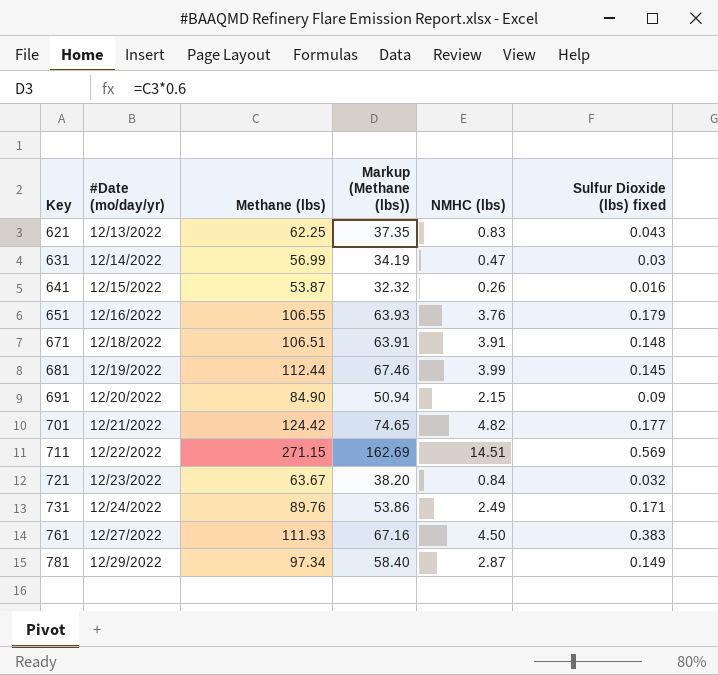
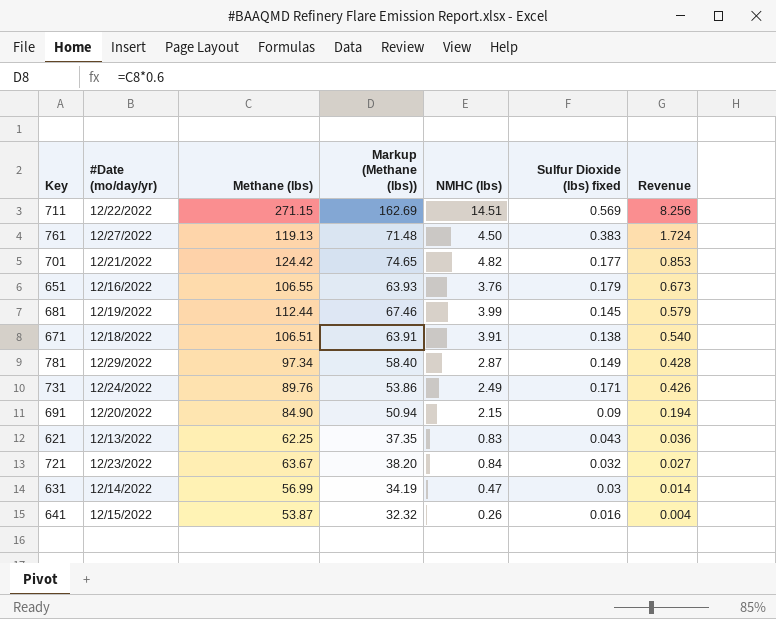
row order: Key ascending -> Revenue descending
column Revenue | formula: none -> [NMHC (lbs)] * [Sulfur Dioxide (lbs) fixed]
761 | Methane (lbs): 111.93 -> 119.13
761 | Markup (Methane (lbs)): 67.16 -> 71.48
671 | Sulfur Dioxide (lbs) fixed: 0.148 -> 0.138

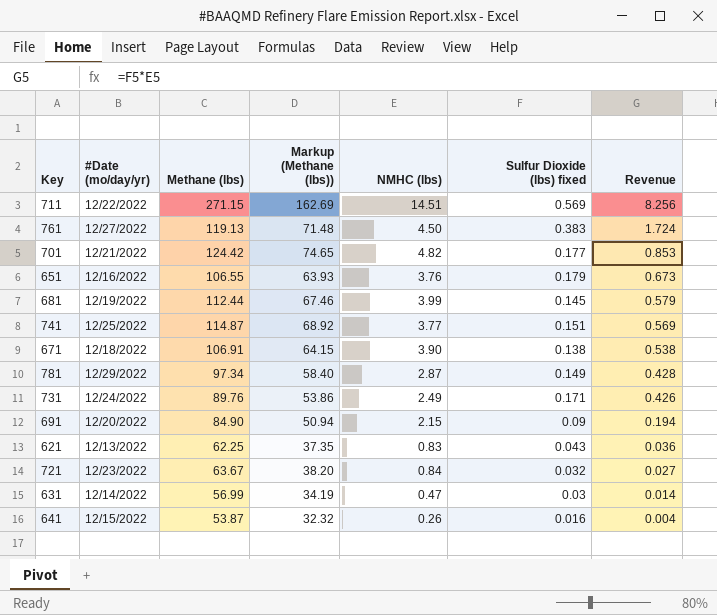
row 741: none -> 12/25/2022 | 114.87 | 68.92 | 3.77 | 0.151 | 0.569
671 | Methane (lbs): 106.51 -> 106.91
671 | Markup (Methane (lbs)): 63.91 -> 64.15
671 | NMHC (lbs): 3.91 -> 3.90
671 | Revenue: 0.540 -> 0.538

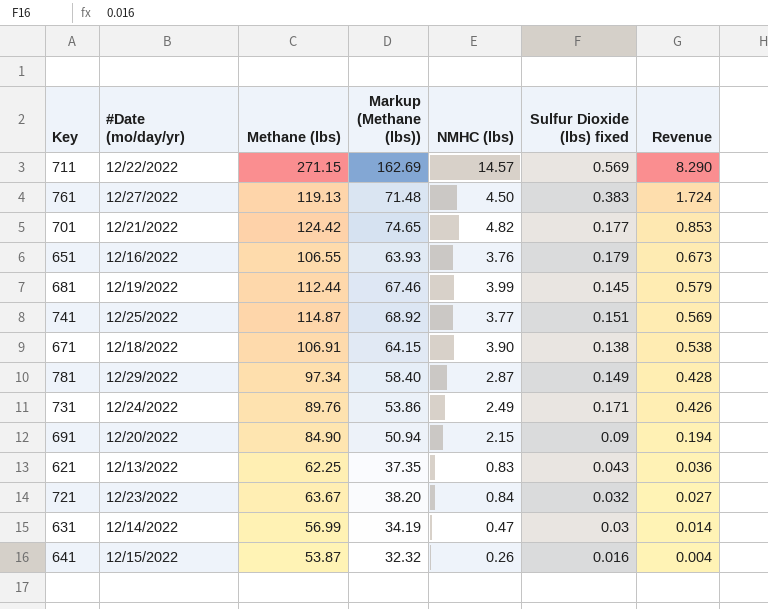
711 | NMHC (lbs): 14.51 -> 14.57
711 | Revenue: 8.256 -> 8.290

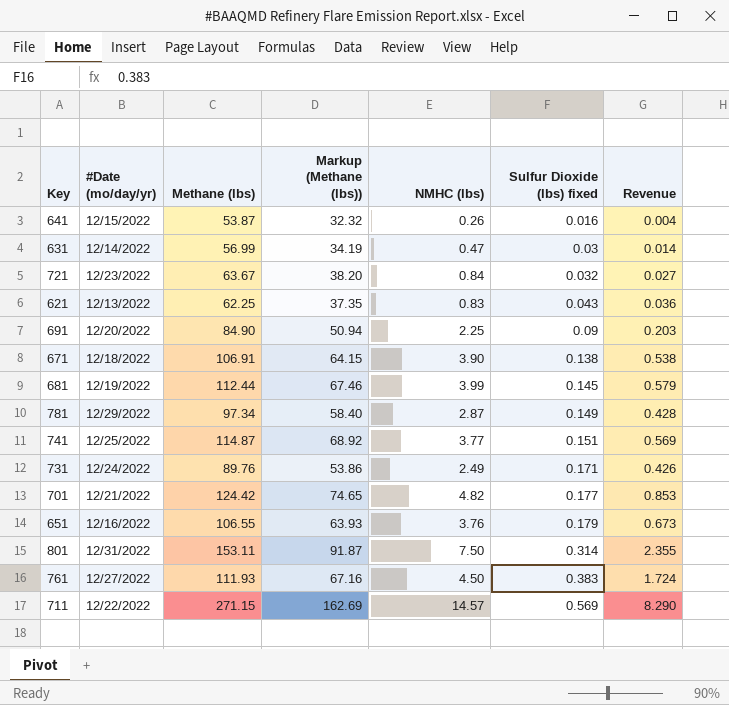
row order: Revenue descending -> Sulfur Dioxide (lbs) fixed ascending
691 | NMHC (lbs): 2.15 -> 2.25
691 | Revenue: 0.194 -> 0.203
row 801: none -> 12/31/2022 | 153.11 | 91.87 | 7.50 | 0.314 | 2.355
761 | Methane (lbs): 119.13 -> 111.93
761 | Markup (Methane (lbs)): 71.48 -> 67.16

